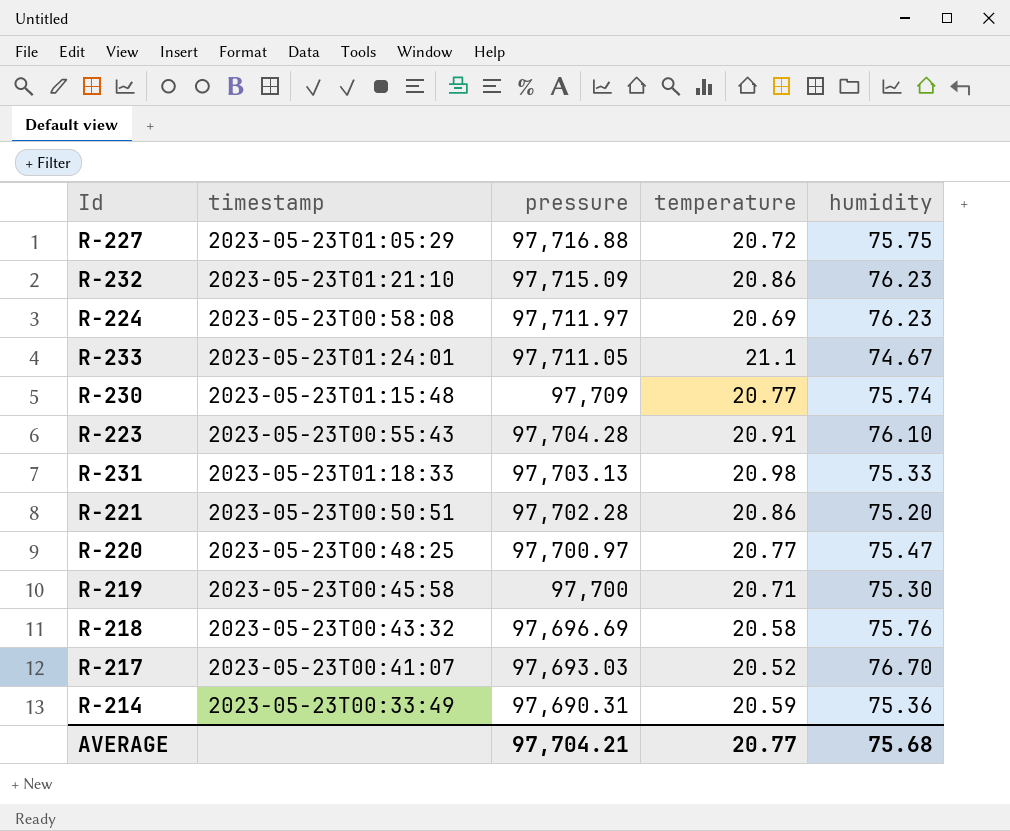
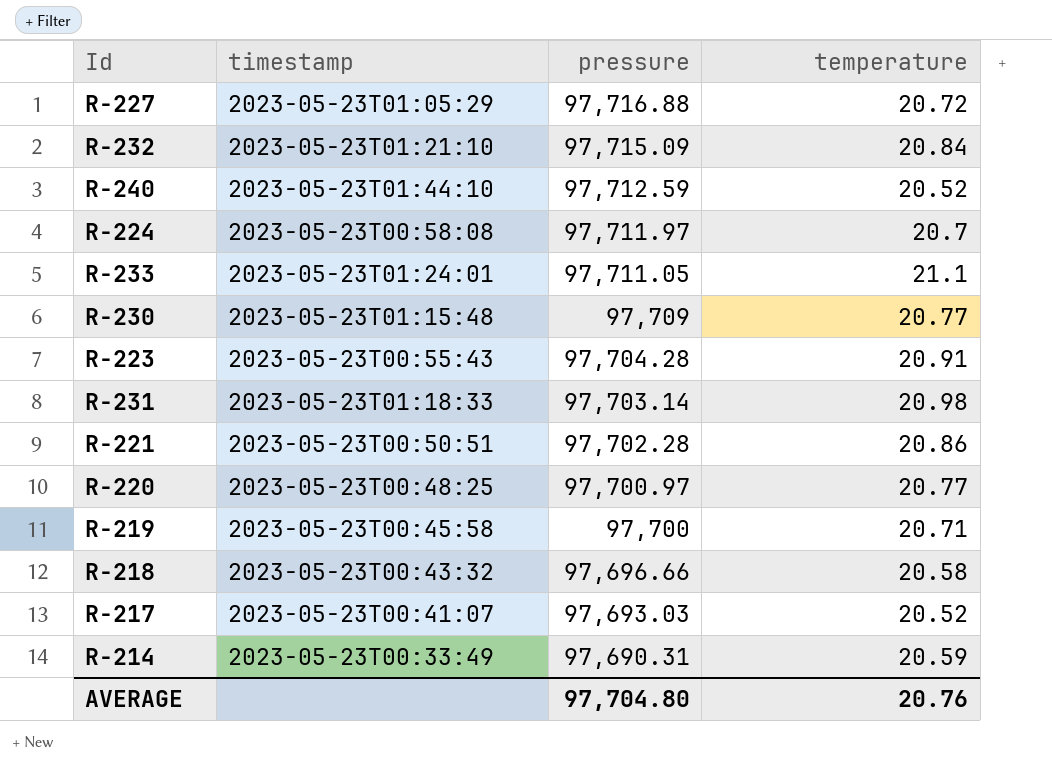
column humidity | position: 5 -> none
R-232 | temperature: 20.86 -> 20.84
row R-240: none -> 2023-05-23T01:44:10 | 97,712.59 | 20.52
R-224 | temperature: 20.69 -> 20.7
R-231 | pressure: 97,703.13 -> 97,703.14
R-218 | pressure: 97,696.69 -> 97,696.66
AVERAGE | pressure: 97,704.21 -> 97,704.80
AVERAGE | temperature: 20.77 -> 20.76

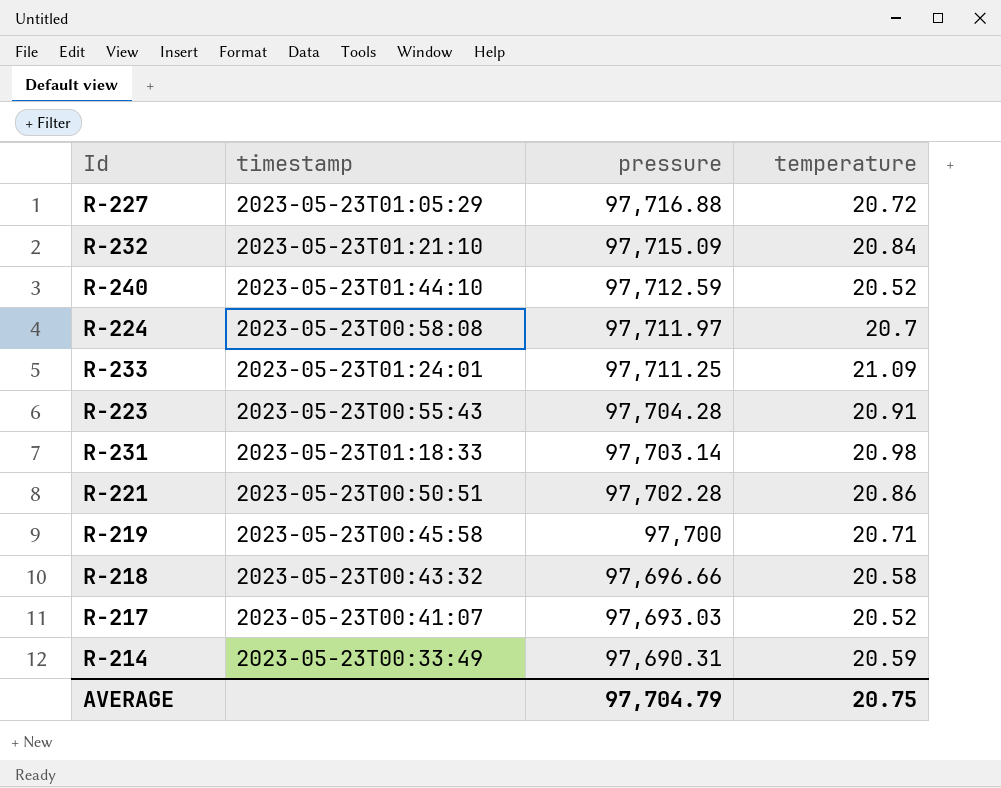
row R-230: 2023-05-23T01:15:48 | 97,709 | 20.77 -> none
row R-220: 2023-05-23T00:48:25 | 97,700.97 | 20.77 -> none
R-233 | pressure: 97,711.05 -> 97,711.25
R-233 | temperature: 21.1 -> 21.09
AVERAGE | pressure: 97,704.80 -> 97,704.79
AVERAGE | temperature: 20.76 -> 20.75

